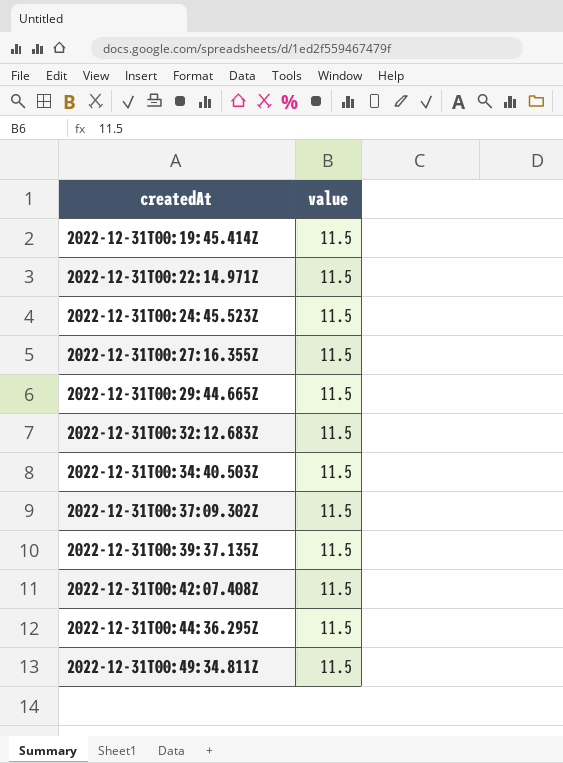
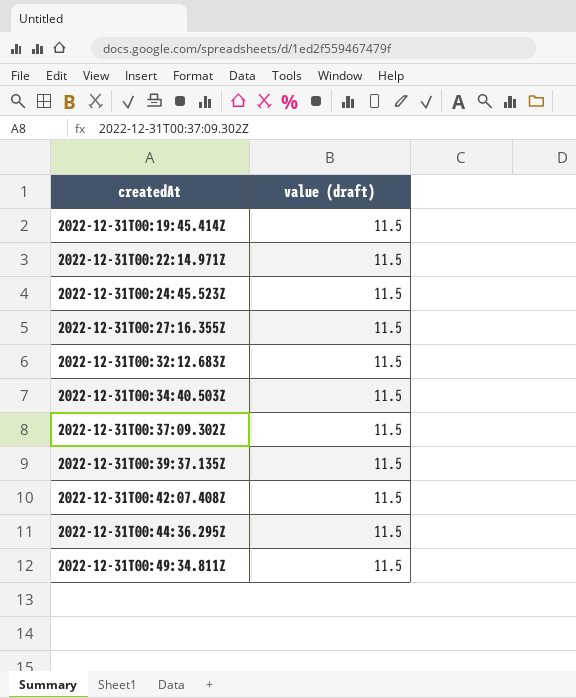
column name: value -> value (draft)
row 2022-12-31T00:29:44.665Z: 11.5 -> none

